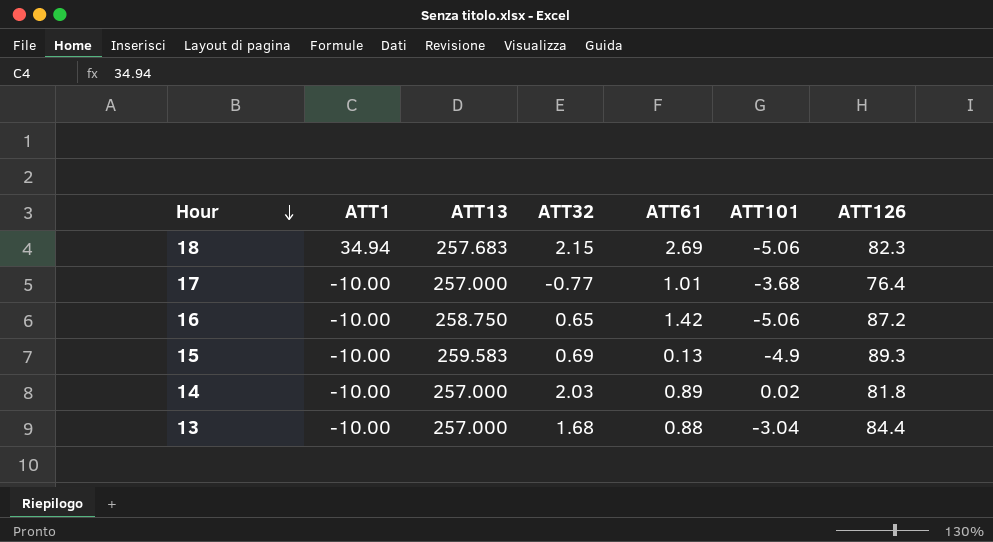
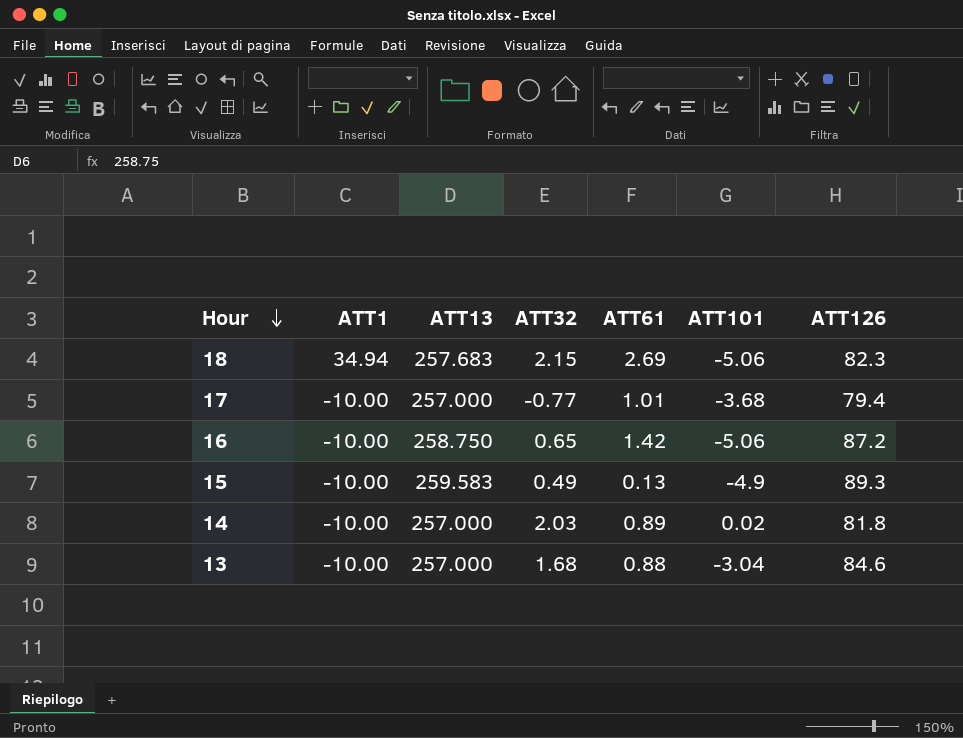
17 | ATT126: 76.4 -> 79.4
15 | ATT32: 0.69 -> 0.49
13 | ATT126: 84.4 -> 84.6

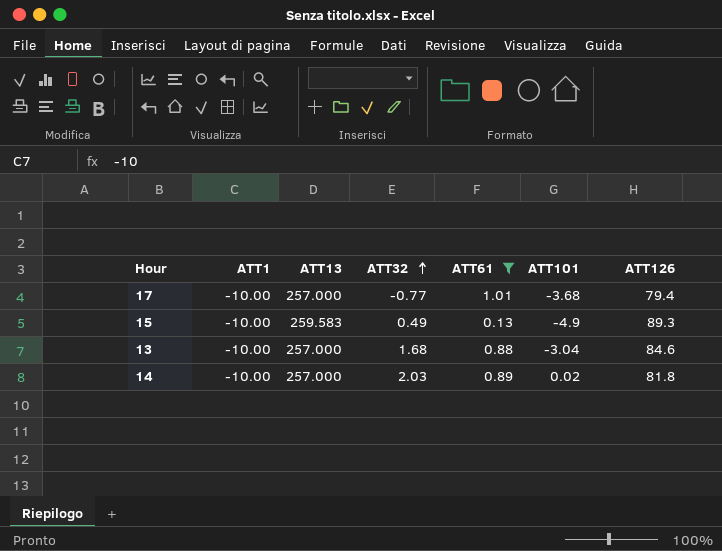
filter: none -> ATT61 <= 1.01
row order: Hour descending -> ATT32 ascending

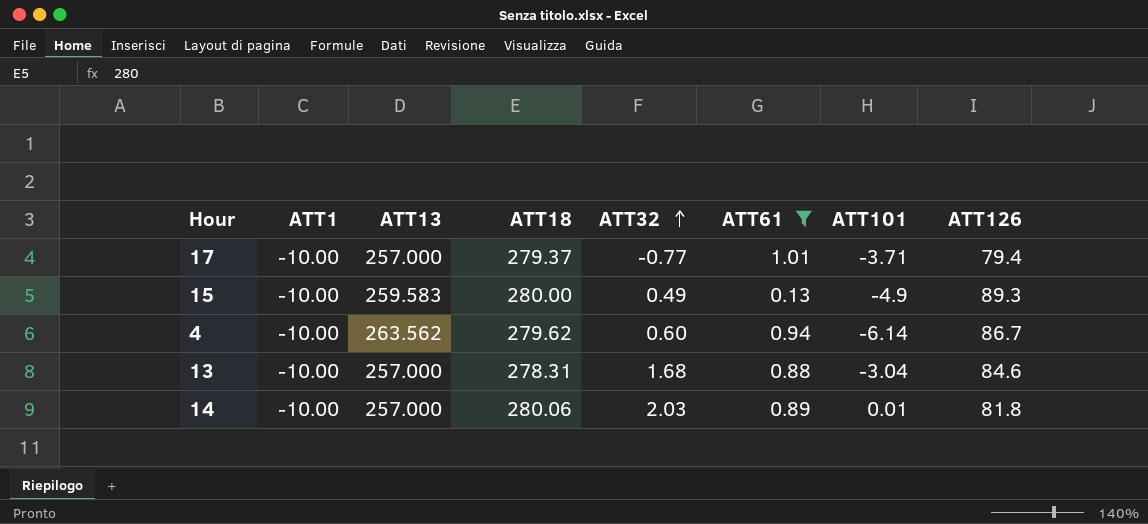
column ATT18 | position: none -> 4
17 | ATT101: -3.68 -> -3.71
row 4: none -> -10.00 | 263.562 | 279.62 | 0.60 | 0.94 | -6.14 | 86.7
14 | ATT101: 0.02 -> 0.01

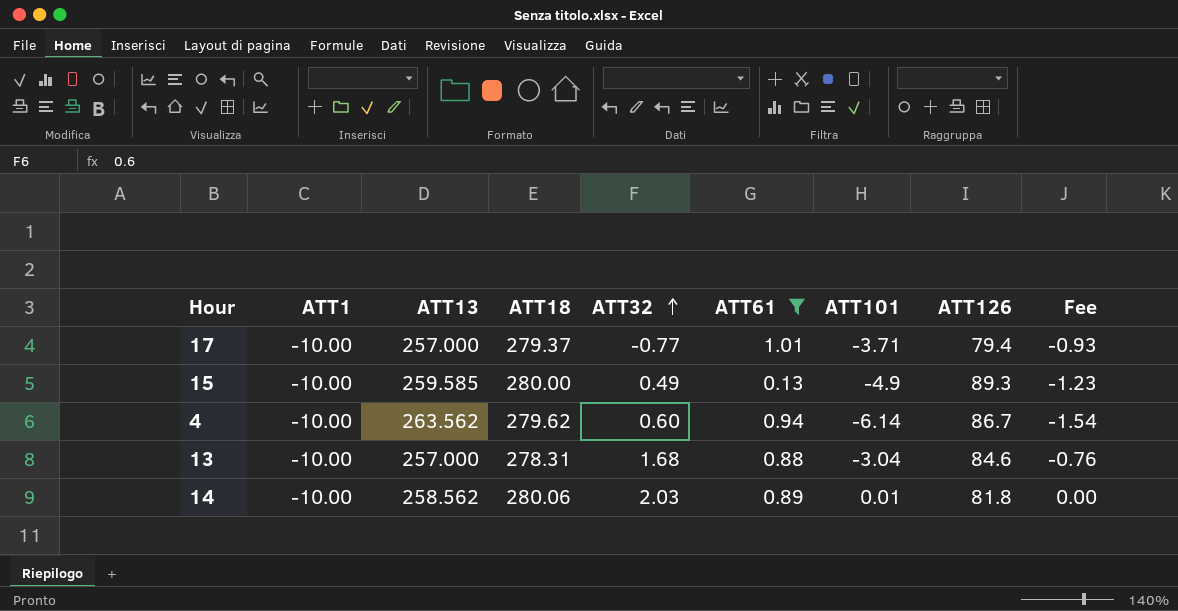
column Fee | formula: none -> [ATT101] * 0.25
15 | ATT13: 259.583 -> 259.585
14 | ATT13: 257.000 -> 258.562

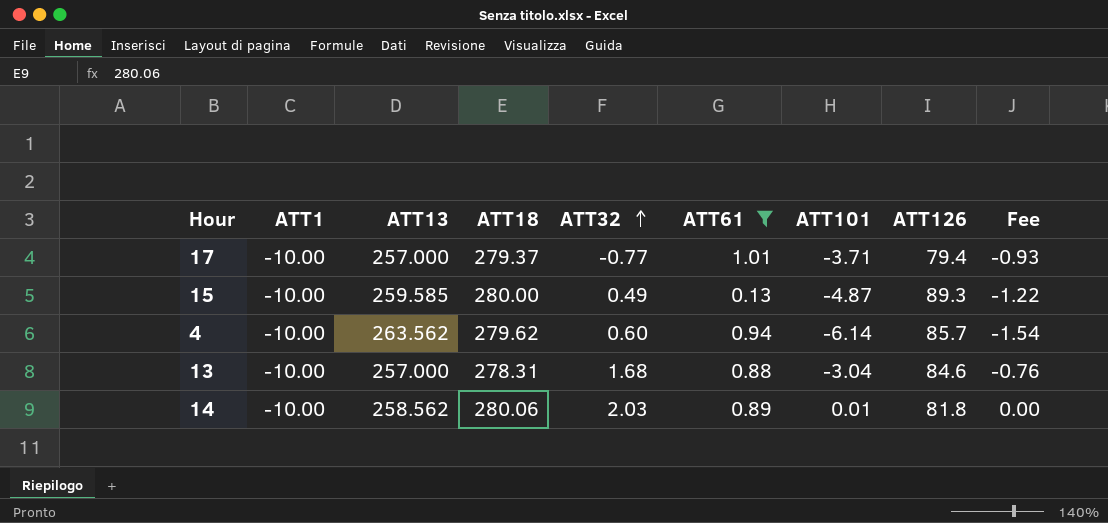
15 | ATT101: -4.9 -> -4.87
15 | Fee: -1.23 -> -1.22
4 | ATT126: 86.7 -> 85.7

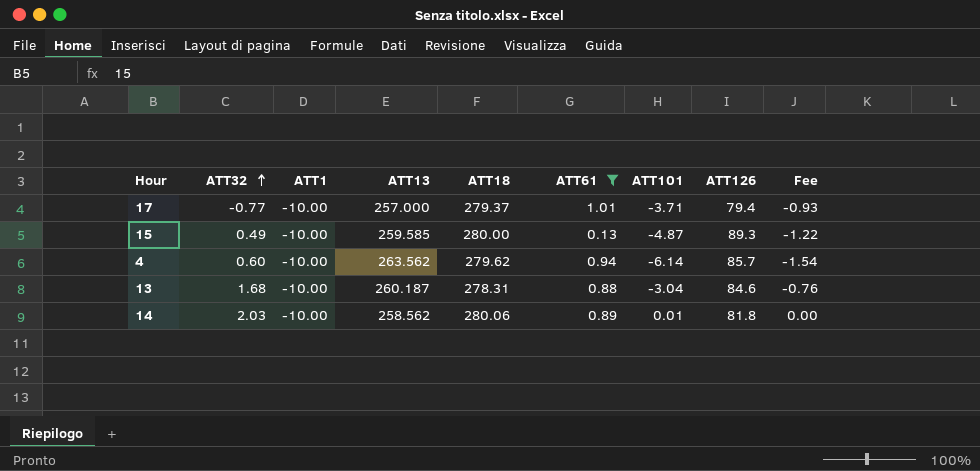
column ATT32 | position: 5 -> 2
13 | ATT13: 257.000 -> 260.187

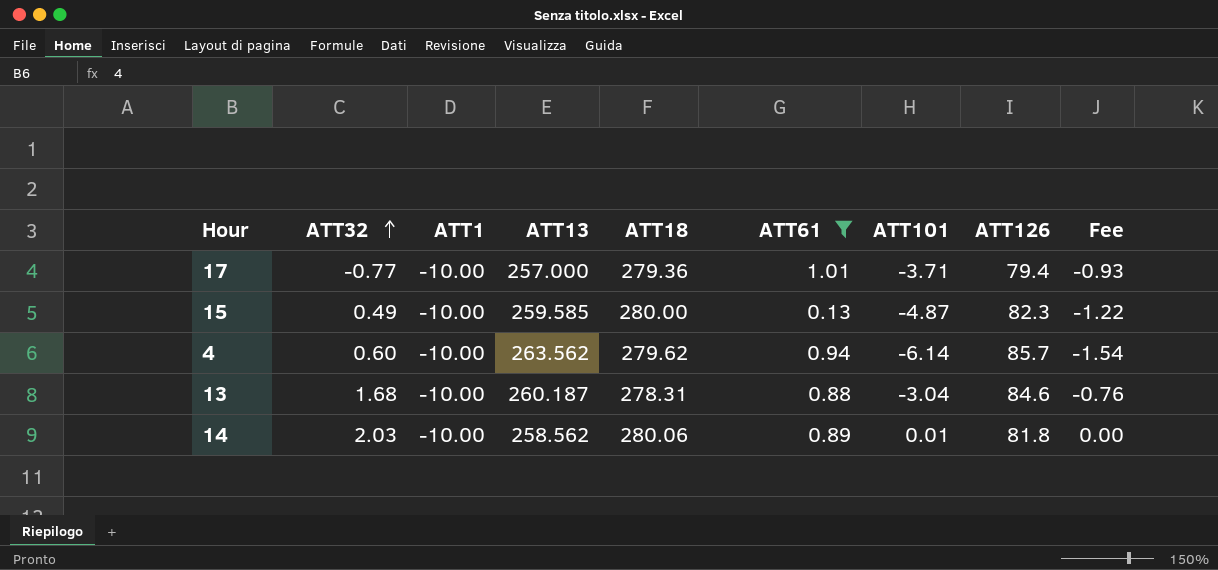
17 | ATT18: 279.37 -> 279.36
15 | ATT126: 89.3 -> 82.3

